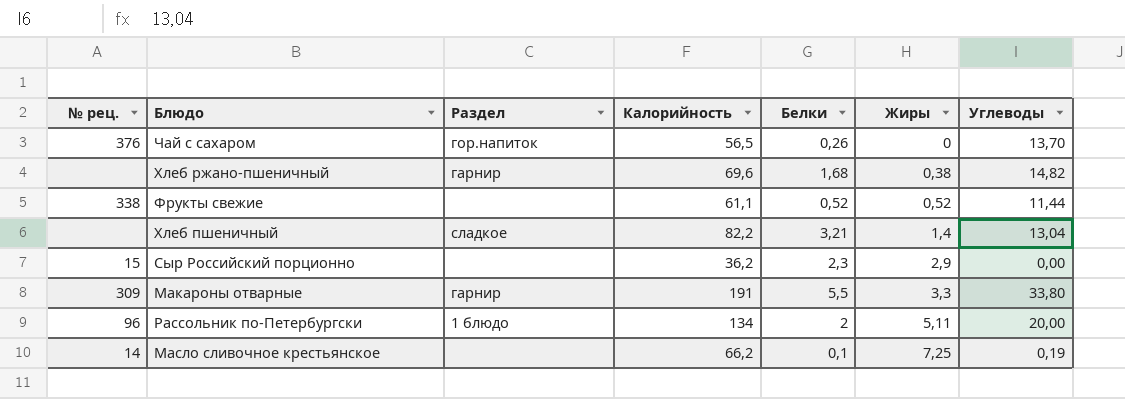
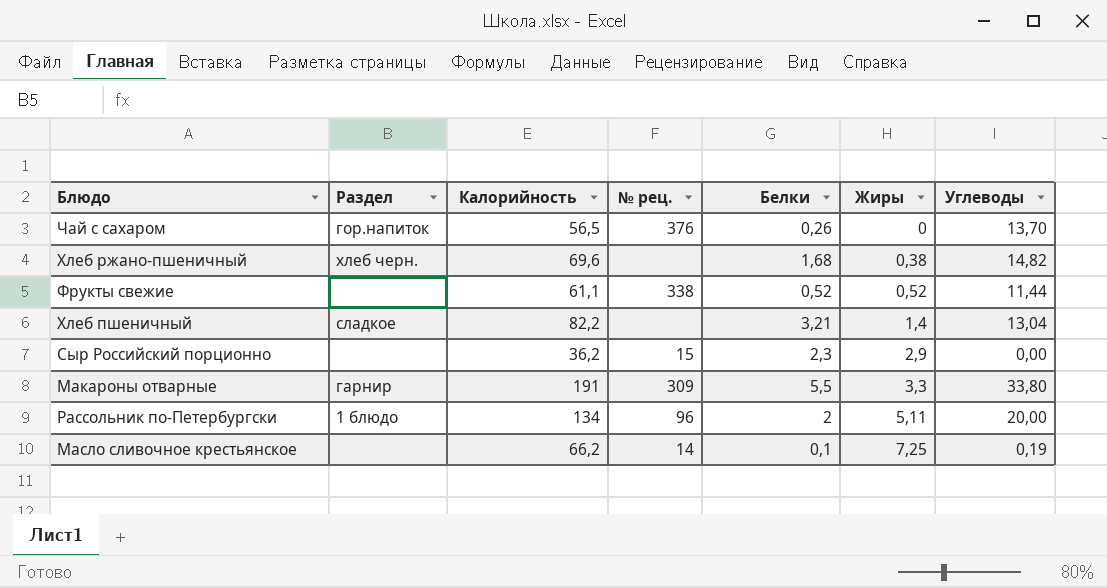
column № рец. | position: 1 -> 4
Хлеб ржано-пшеничный | Раздел: гарнир -> хлеб черн.

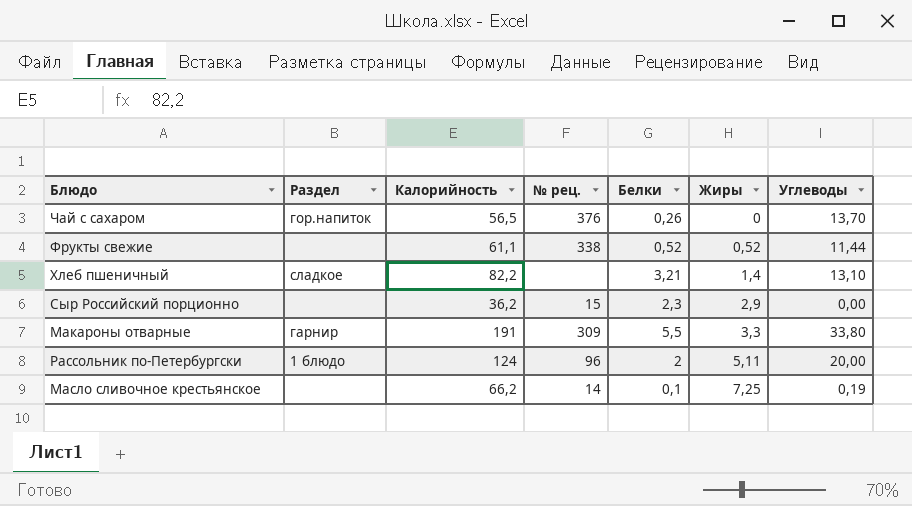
row Хлеб ржано-пшеничный: хлеб черн. | 69,6 | none | 1,68 | 0,38 | 14,82 -> none
Хлеб пшеничный | Углеводы: 13,04 -> 13,10
Рассольник по-Петербургски | Калорийность: 134 -> 124

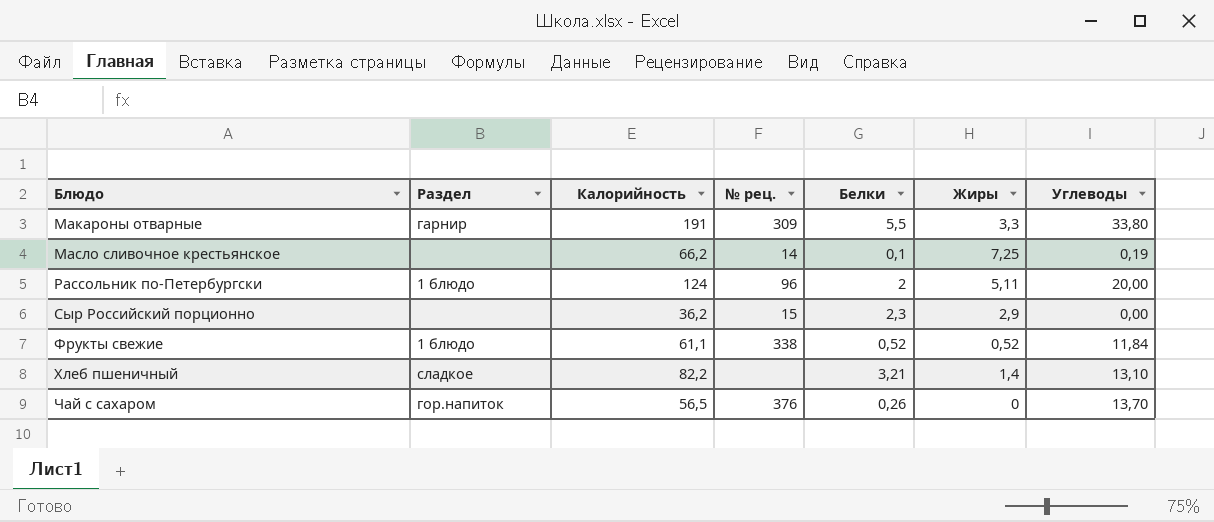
row order: Жиры ascending -> Блюдо ascending
Фрукты свежие | Раздел: none -> 1 блюдо
Фрукты свежие | Углеводы: 11,44 -> 11,84

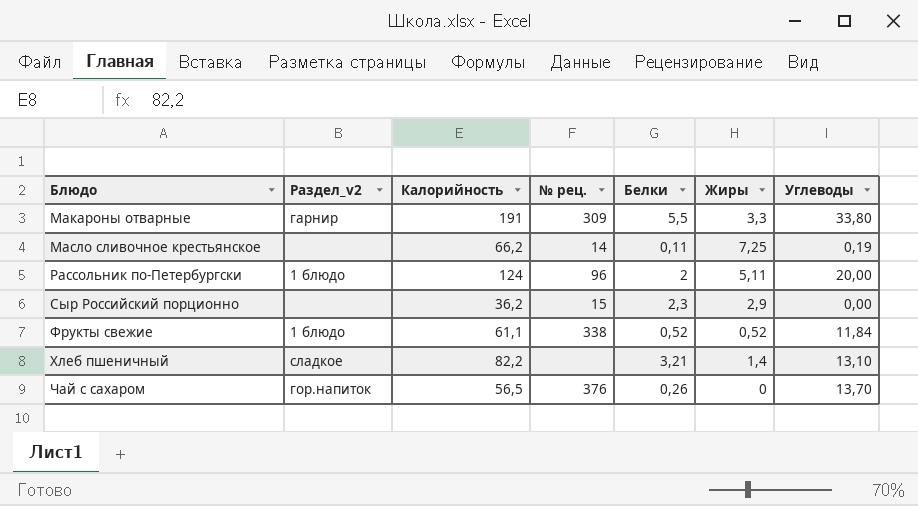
column name: Раздел -> Раздел_v2
Масло сливочное крестьянское | Белки: 0,1 -> 0,11

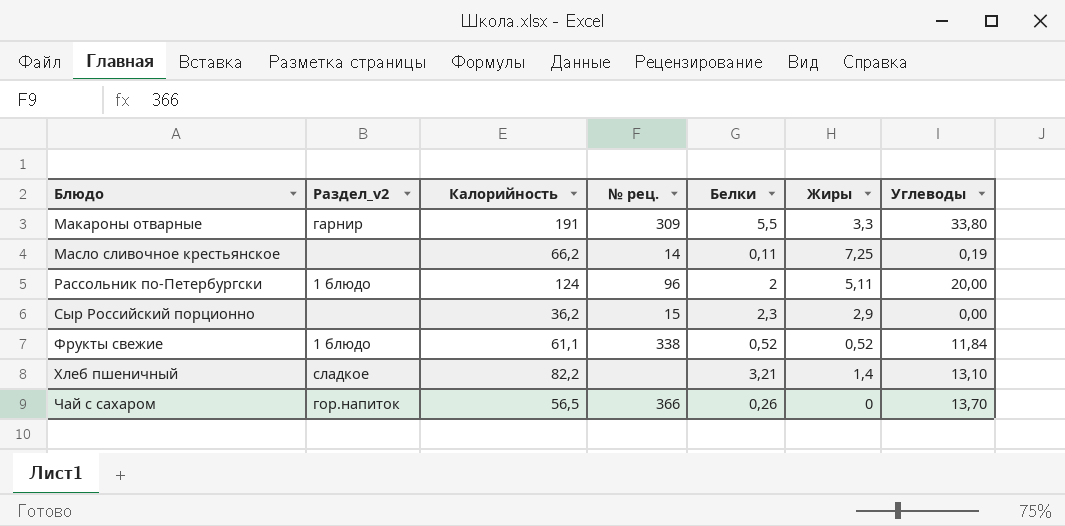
Чай с сахаром | № рец.: 376 -> 366

